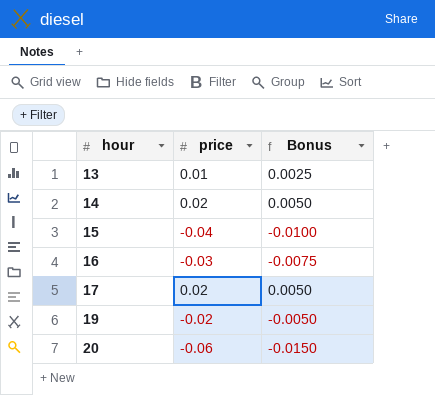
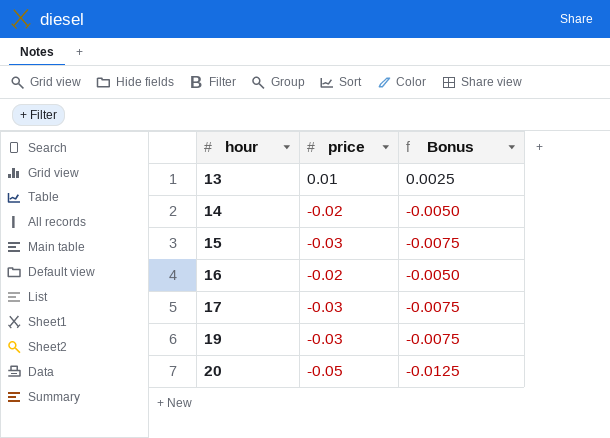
14 | price: 0.02 -> -0.02
14 | Bonus: 0.0050 -> -0.0050
15 | price: -0.04 -> -0.03
15 | Bonus: -0.0100 -> -0.0075
16 | price: -0.03 -> -0.02
16 | Bonus: -0.0075 -> -0.0050
17 | price: 0.02 -> -0.03
17 | Bonus: 0.0050 -> -0.0075
19 | price: -0.02 -> -0.03
19 | Bonus: -0.0050 -> -0.0075
20 | price: -0.06 -> -0.05
20 | Bonus: -0.0150 -> -0.0125

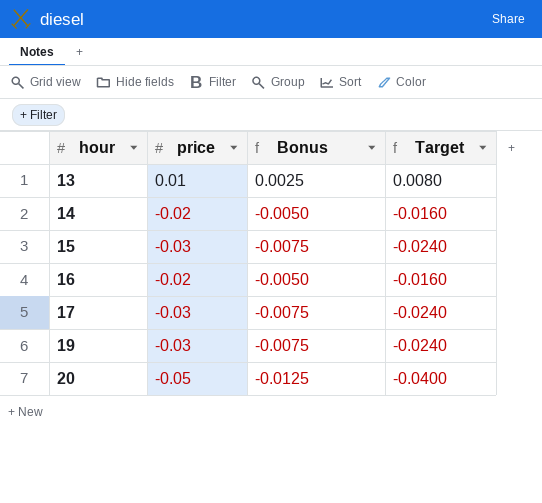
column Target | formula: none -> [price] * 0.8

